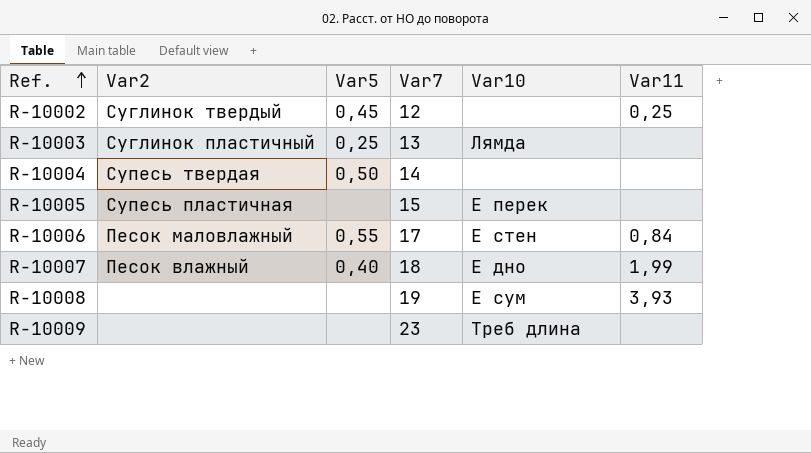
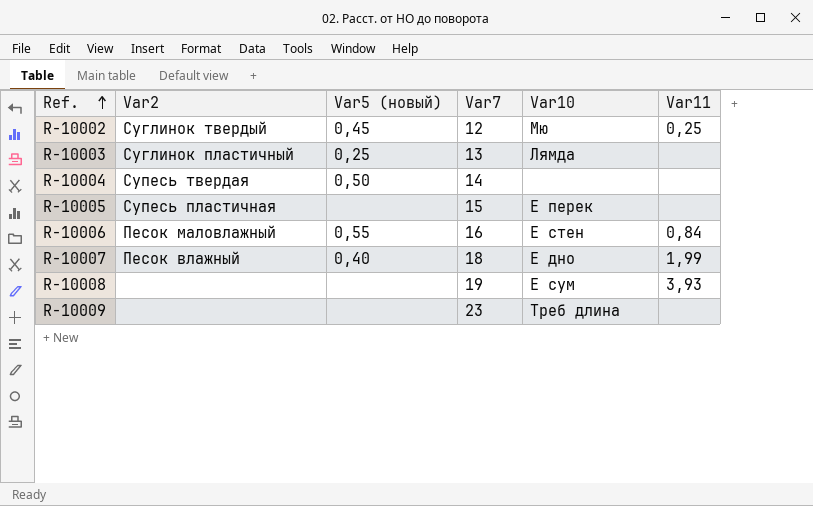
column name: Var5 -> Var5 (новый)
R-10002 | Var10: none -> Мю
R-10006 | Var7: 17 -> 16

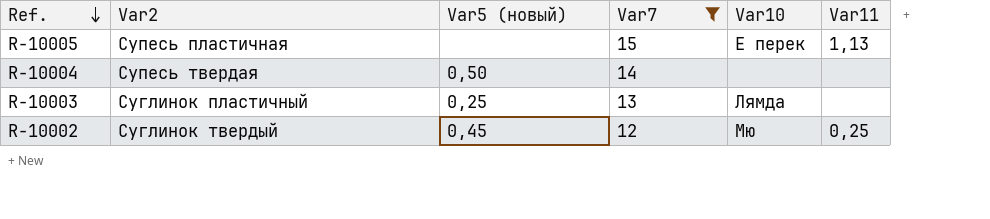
filter: none -> Var7 <= 15
row order: Ref. ascending -> Ref. descending
R-10005 | Var11: none -> 1,13

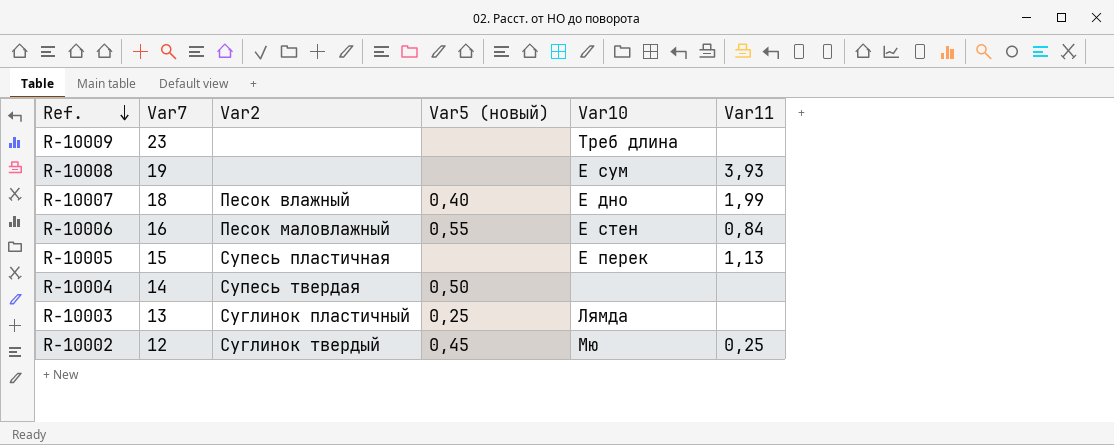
filter: Var7 <= 15 -> none
column Var7 | position: 4 -> 2

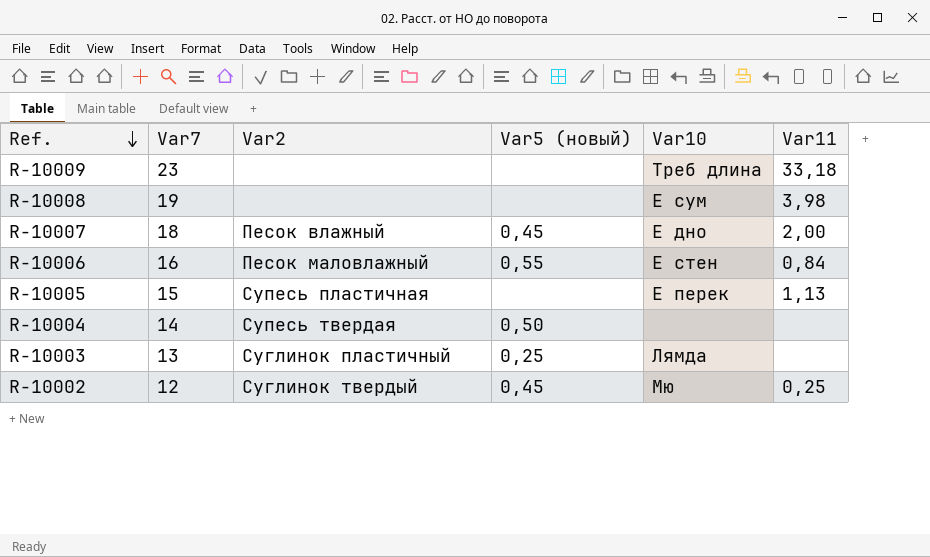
R-10009 | Var11: none -> 33,18
R-10008 | Var11: 3,93 -> 3,98
R-10007 | Var5 (новый): 0,40 -> 0,45
R-10007 | Var11: 1,99 -> 2,00

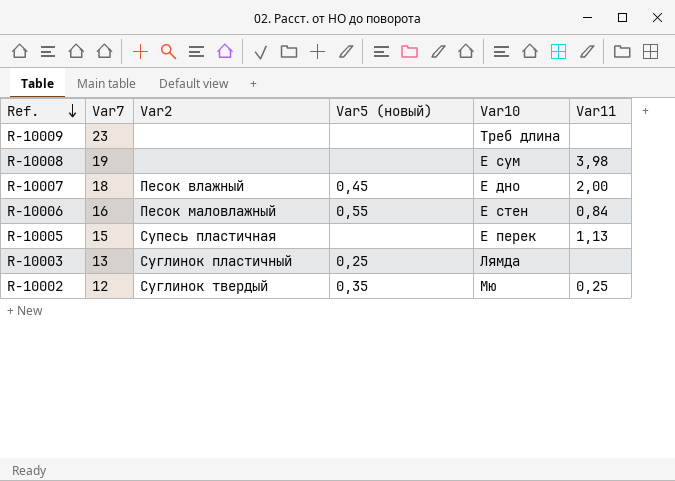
row R-10004: 14 | Супесь твердая | 0,50 | none | none -> none
R-10009 | Var11: 33,18 -> none
R-10002 | Var5 (новый): 0,45 -> 0,35

